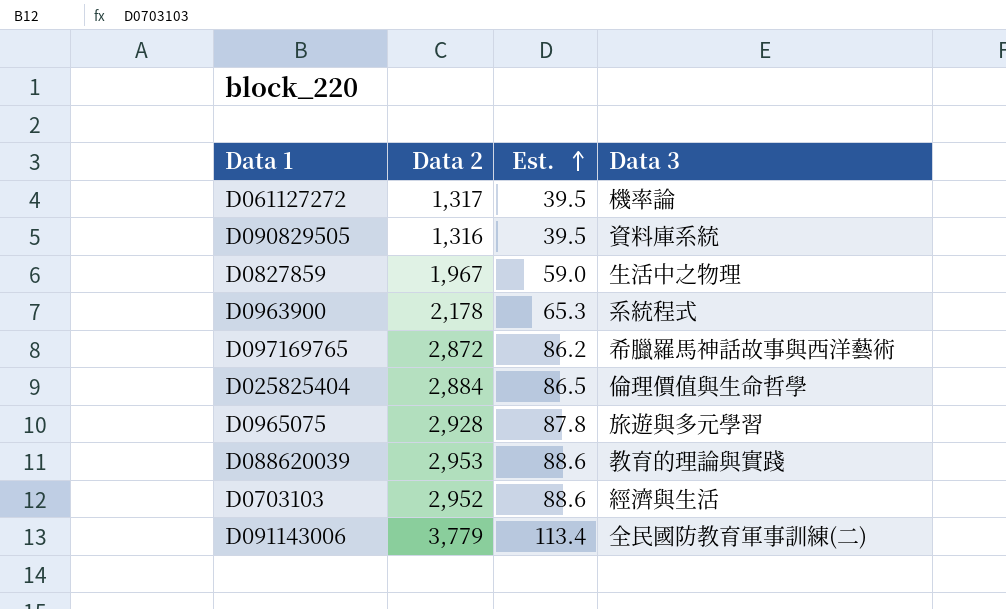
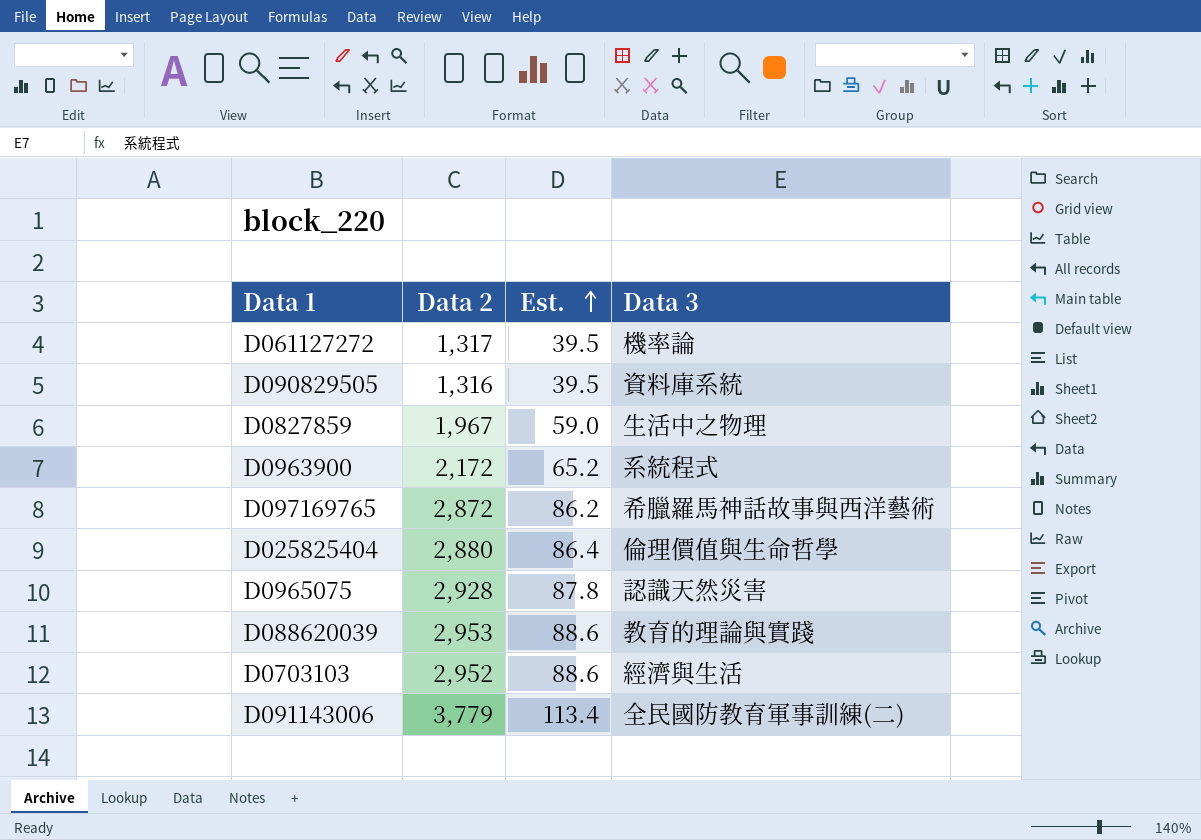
D0963900 | Data 2: 2,178 -> 2,172
D0963900 | Est.: 65.3 -> 65.2
D025825404 | Data 2: 2,884 -> 2,880
D025825404 | Est.: 86.5 -> 86.4
D0965075 | Data 3: 旅遊與多元學習 -> 認識天然災害

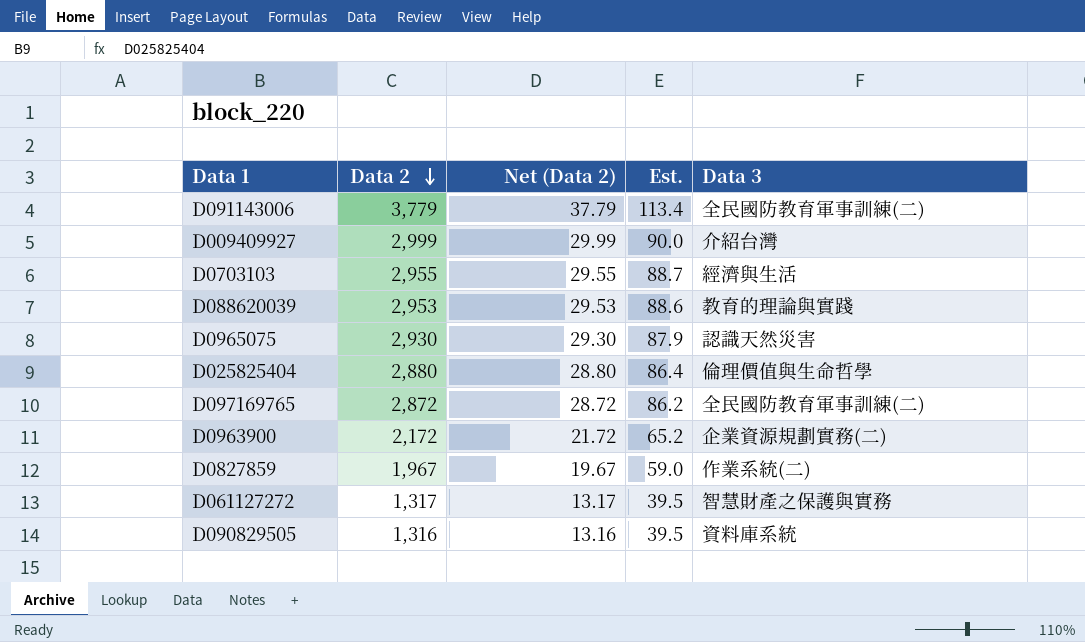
row order: Est. ascending -> Data 2 descending
column Net (Data 2) | formula: none -> [Data 2] * 0.01
row D009409927: none -> 2,999 | 29.99 | 90.0 | 介紹台灣
D0703103 | Data 2: 2,952 -> 2,955
D0703103 | Est.: 88.6 -> 88.7
D0965075 | Data 2: 2,928 -> 2,930
D0965075 | Est.: 87.8 -> 87.9
D097169765 | Data 3: 希臘羅馬神話故事與西洋藝術 -> 全民國防教育軍事訓練(二)
D0963900 | Data 3: 系統程式 -> 企業資源規劃實務(二)
D0827859 | Data 3: 生活中之物理 -> 作業系統(二)
D061127272 | Data 3: 機率論 -> 智慧財產之保護與實務

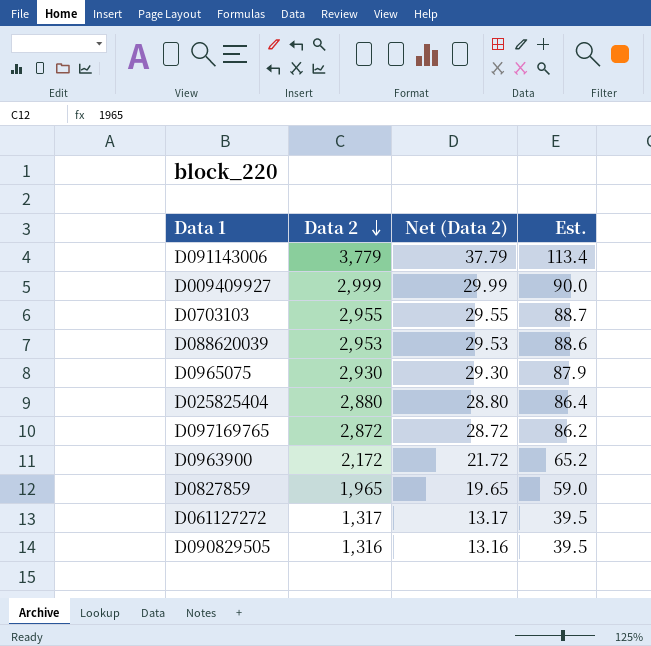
column Data 3 | position: 5 -> none
D0827859 | Data 2: 1,967 -> 1,965
D0827859 | Net (Data 2): 19.67 -> 19.65

